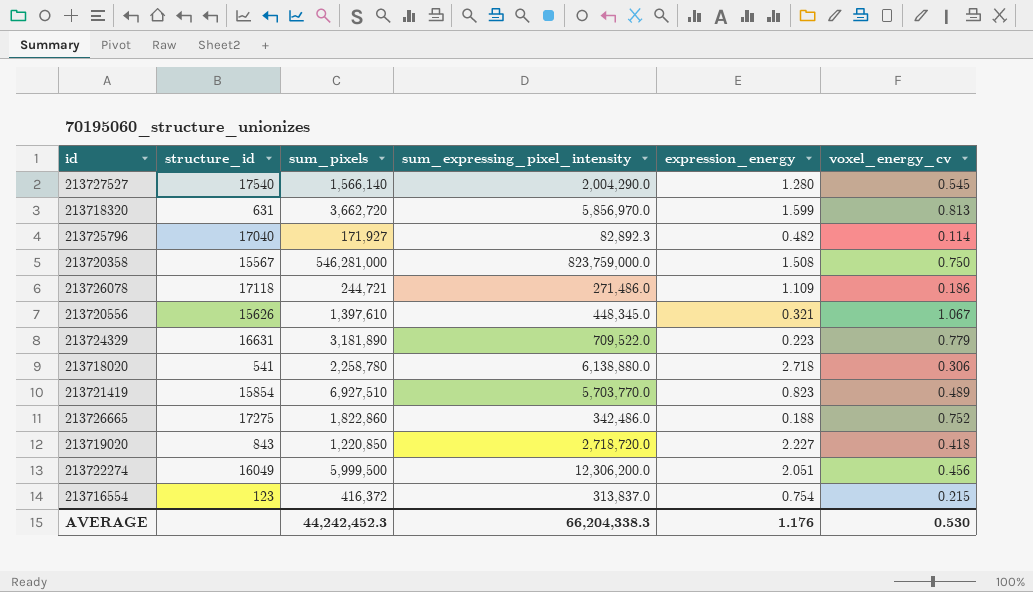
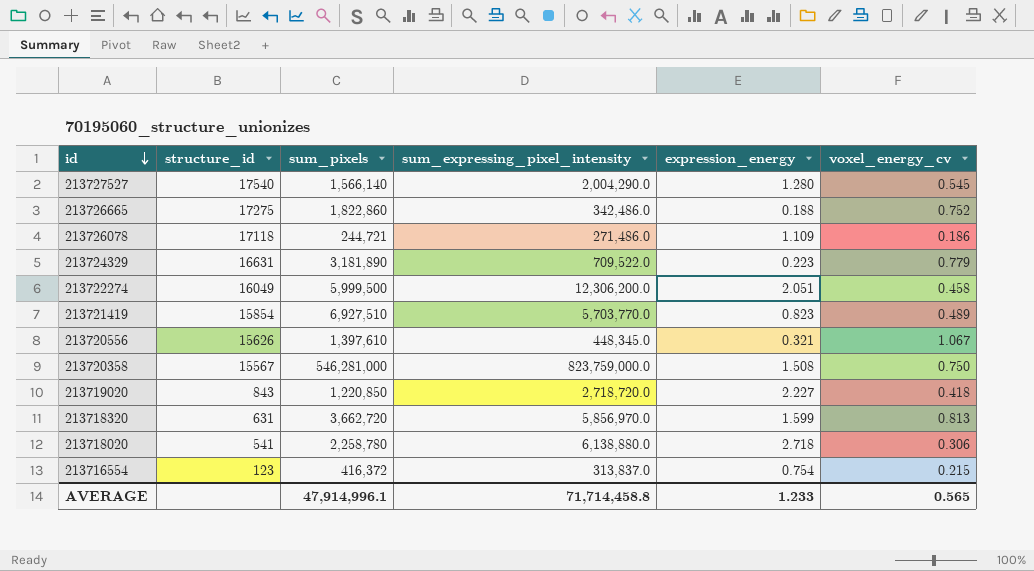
row order: none -> id descending
row 213725796: 17040 | 171,927 | 82,892.3 | 0.482 | 0.114 -> none
213722274 | voxel_energy_cv: 0.456 -> 0.458
AVERAGE | sum_pixels: 44,242,452.3 -> 47,914,996.1
AVERAGE | sum_expressing_pixel_intensity: 66,204,338.3 -> 71,714,458.8
AVERAGE | expression_energy: 1.176 -> 1.233
AVERAGE | voxel_energy_cv: 0.530 -> 0.565

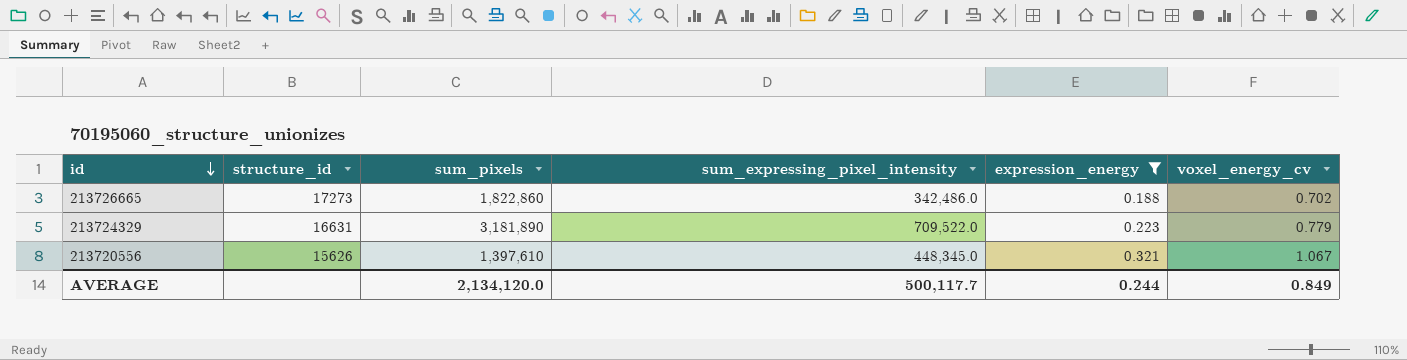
filter: none -> expression_energy <= 0.321
213726665 | structure_id: 17275 -> 17273
213726665 | voxel_energy_cv: 0.752 -> 0.702
AVERAGE | sum_pixels: 47,914,996.1 -> 2,134,120.0
AVERAGE | sum_expressing_pixel_intensity: 71,714,458.8 -> 500,117.7
AVERAGE | expression_energy: 1.233 -> 0.244
AVERAGE | voxel_energy_cv: 0.565 -> 0.849

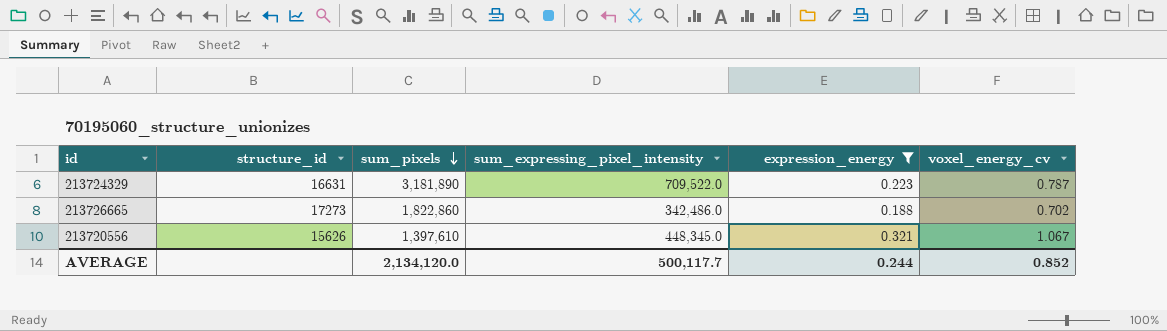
row order: id descending -> sum_pixels descending
213724329 | voxel_energy_cv: 0.779 -> 0.787
AVERAGE | voxel_energy_cv: 0.849 -> 0.852

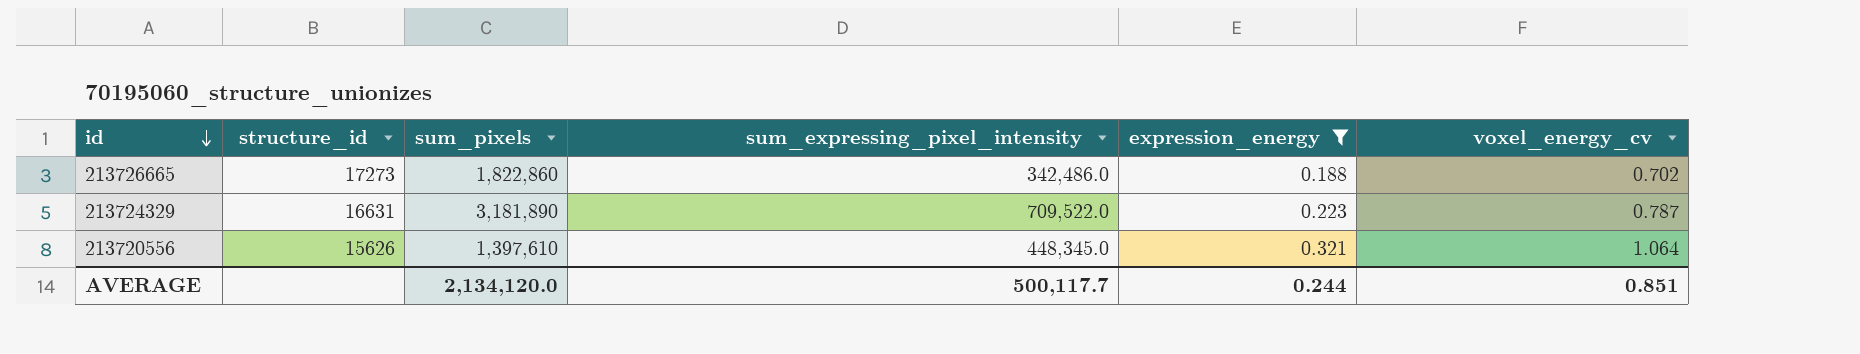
row order: sum_pixels descending -> id descending
213720556 | voxel_energy_cv: 1.067 -> 1.064
AVERAGE | voxel_energy_cv: 0.852 -> 0.851

